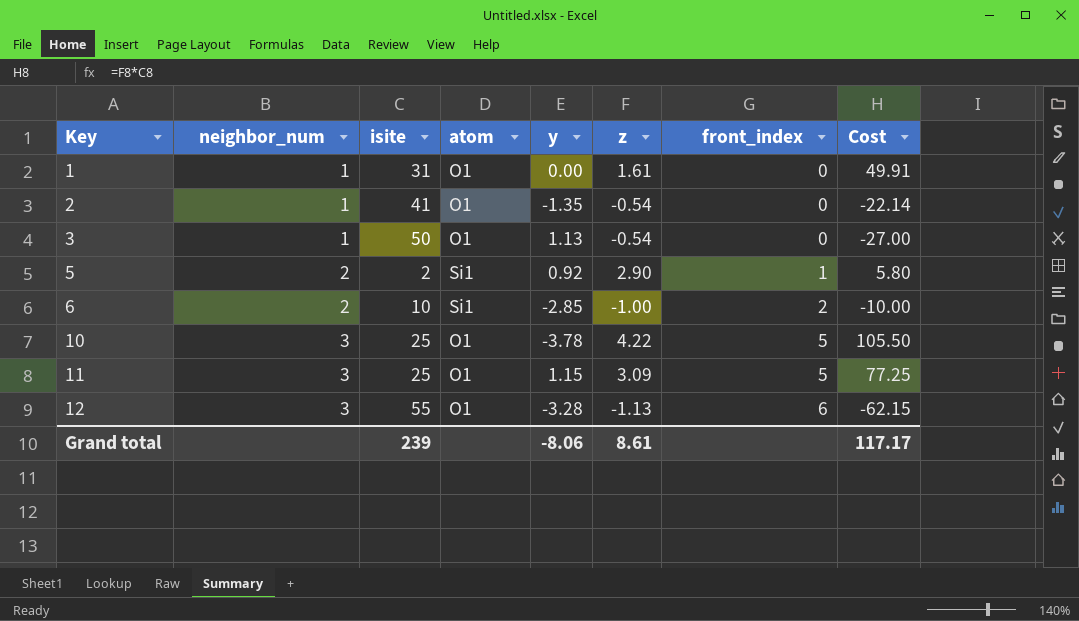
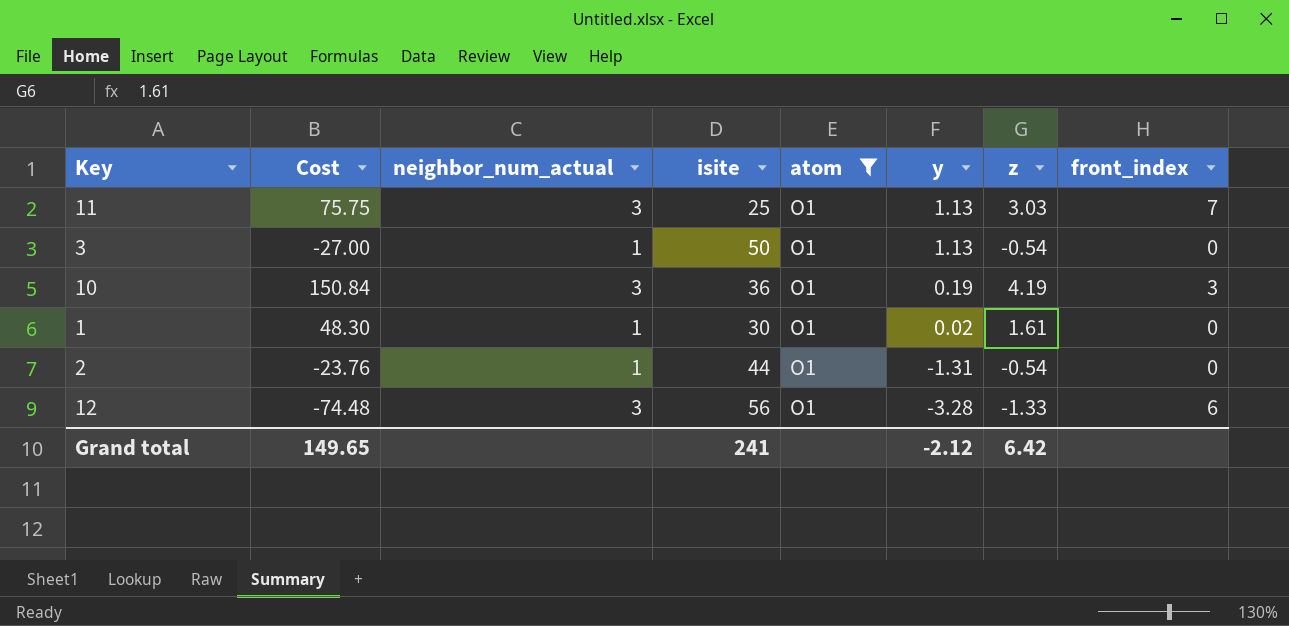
filter: none -> atom = O1
row order: Key ascending -> y descending
column Cost | position: 8 -> 2
column name: neighbor_num -> neighbor_num_actual
11 | Cost: 77.25 -> 75.75
11 | y: 1.15 -> 1.13
11 | z: 3.09 -> 3.03
11 | front_index: 5 -> 7
10 | Cost: 105.50 -> 150.84
10 | isite: 25 -> 36
10 | y: -3.78 -> 0.19
10 | z: 4.22 -> 4.19
10 | front_index: 5 -> 3
1 | Cost: 49.91 -> 48.30
1 | isite: 31 -> 30
1 | y: 0.00 -> 0.02
2 | Cost: -22.14 -> -23.76
2 | isite: 41 -> 44
2 | y: -1.35 -> -1.31
12 | Cost: -62.15 -> -74.48
12 | isite: 55 -> 56
12 | z: -1.13 -> -1.33
Grand total | Cost: 117.17 -> 149.65
Grand total | isite: 239 -> 241
Grand total | y: -8.06 -> -2.12
Grand total | z: 8.61 -> 6.42

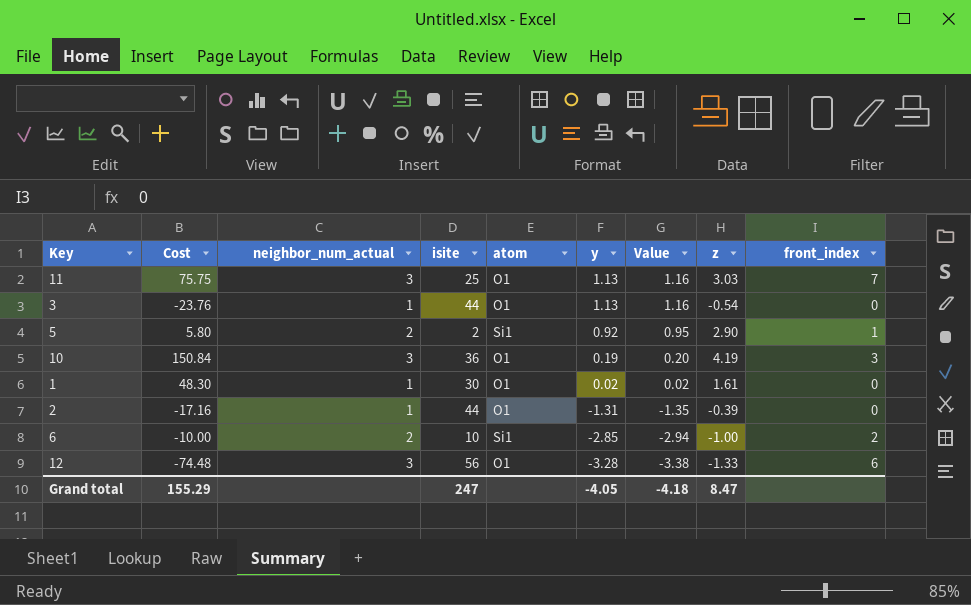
filter: atom = O1 -> none
column Value | formula: none -> [y] * 1.03
3 | Cost: -27.00 -> -23.76
3 | isite: 50 -> 44
2 | Cost: -23.76 -> -17.16
2 | z: -0.54 -> -0.39
Grand total | Cost: 149.65 -> 155.29
Grand total | isite: 241 -> 247
Grand total | y: -2.12 -> -4.05
Grand total | z: 6.42 -> 8.47

